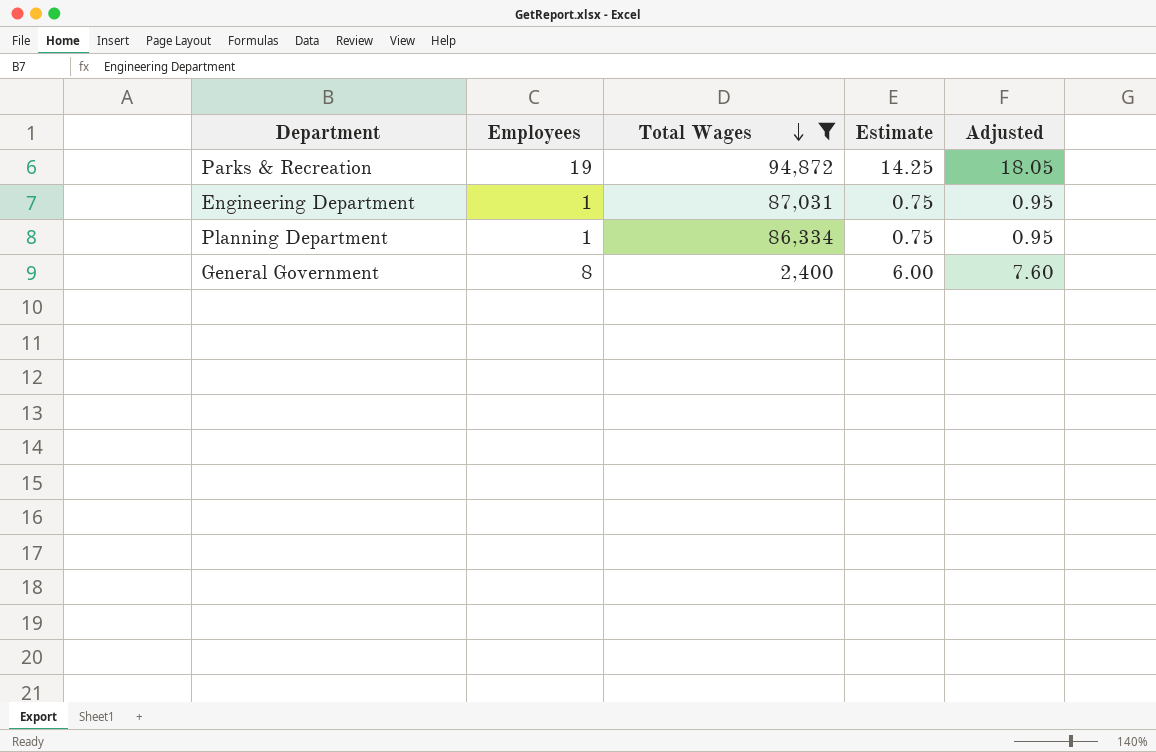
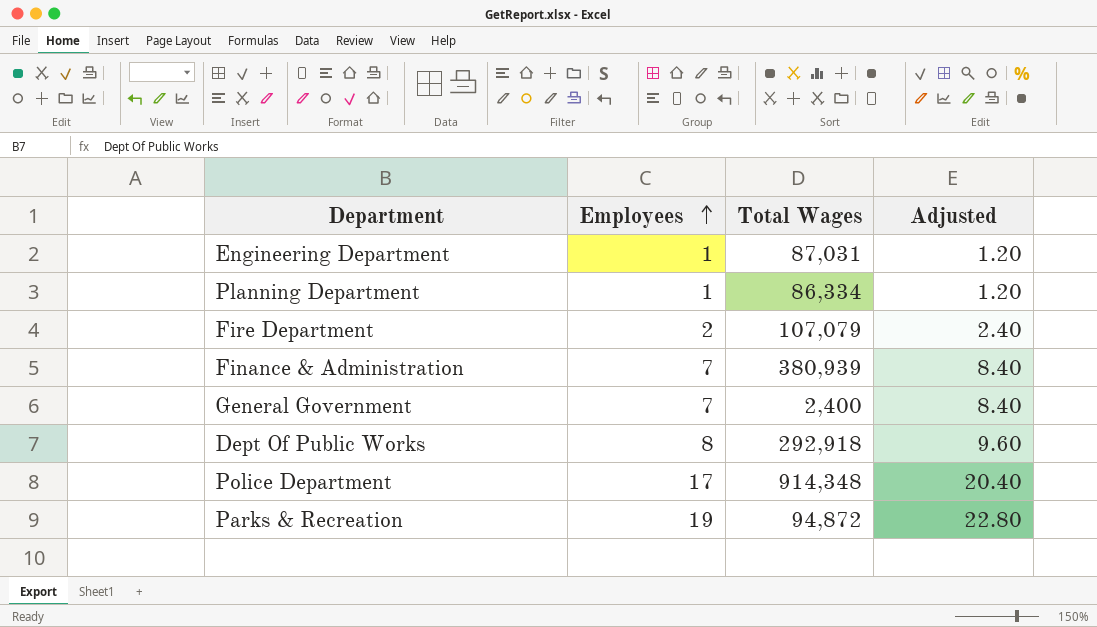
filter: Total Wages <= 94,872 -> none
row order: Total Wages descending -> Employees ascending
column Estimate | formula: [Employees] * 0.75 -> none
column Adjusted | formula: [Employees] * 0.95 -> [Employees] * 1.2
General Government | Employees: 8 -> 7

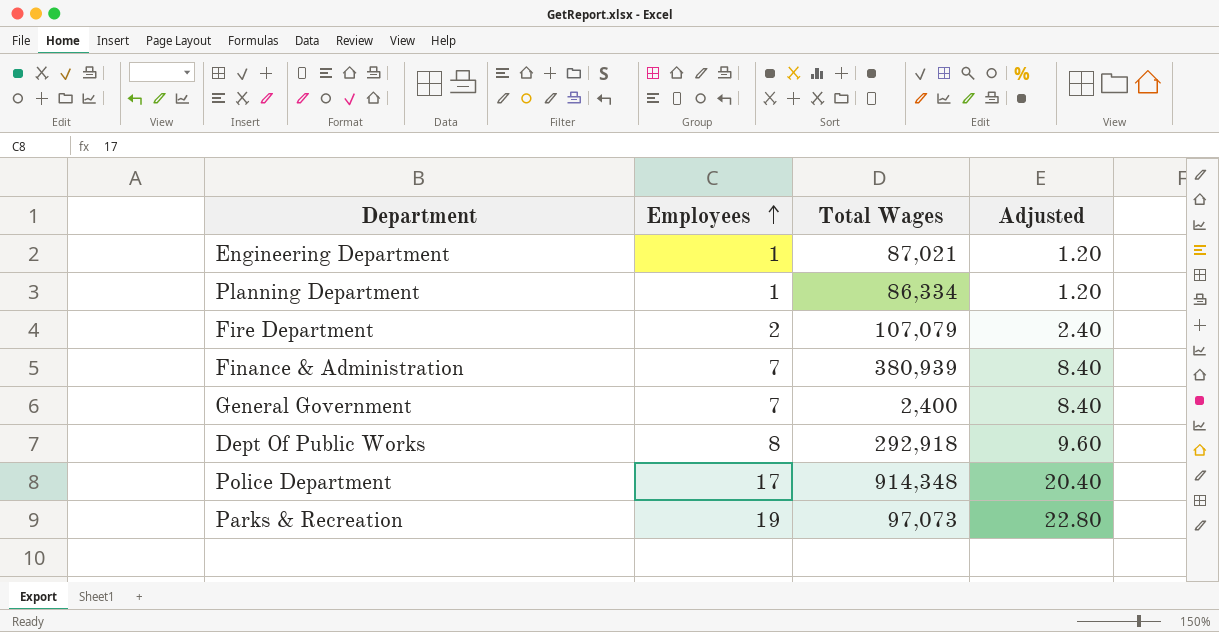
Engineering Department | Total Wages: 87,031 -> 87,021
Parks & Recreation | Total Wages: 94,872 -> 97,073

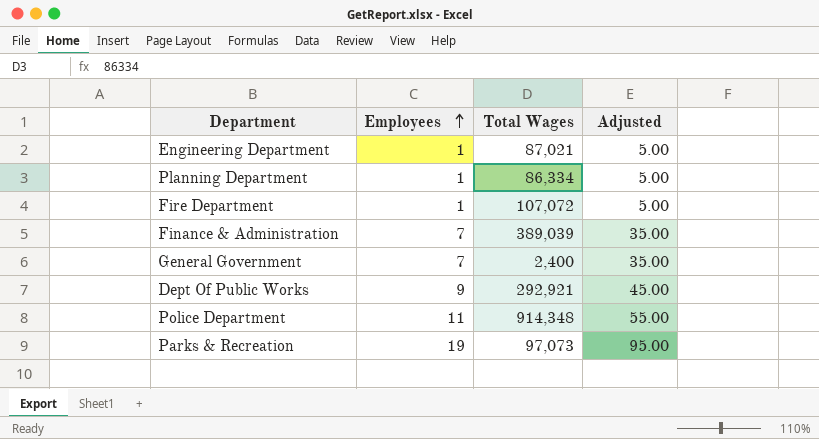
column Adjusted | formula: [Employees] * 1.2 -> [Employees] * 5
Fire Department | Employees: 2 -> 1
Fire Department | Total Wages: 107,079 -> 107,072
Finance & Administration | Total Wages: 380,939 -> 389,039
Dept Of Public Works | Employees: 8 -> 9
Dept Of Public Works | Total Wages: 292,918 -> 292,921
Police Department | Employees: 17 -> 11

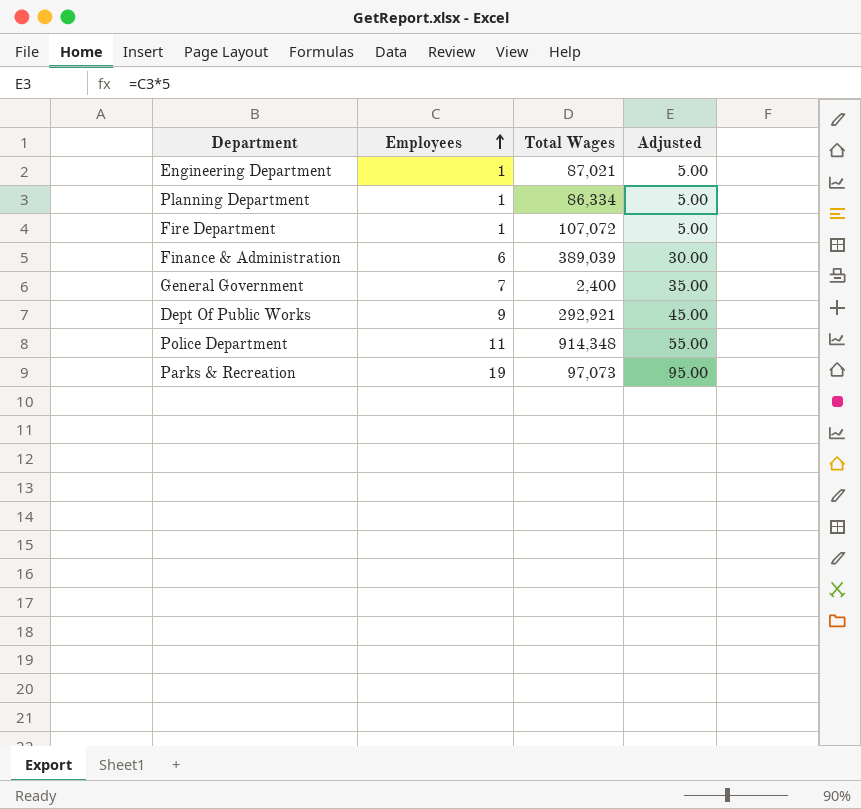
Finance & Administration | Employees: 7 -> 6
Finance & Administration | Adjusted: 35.00 -> 30.00

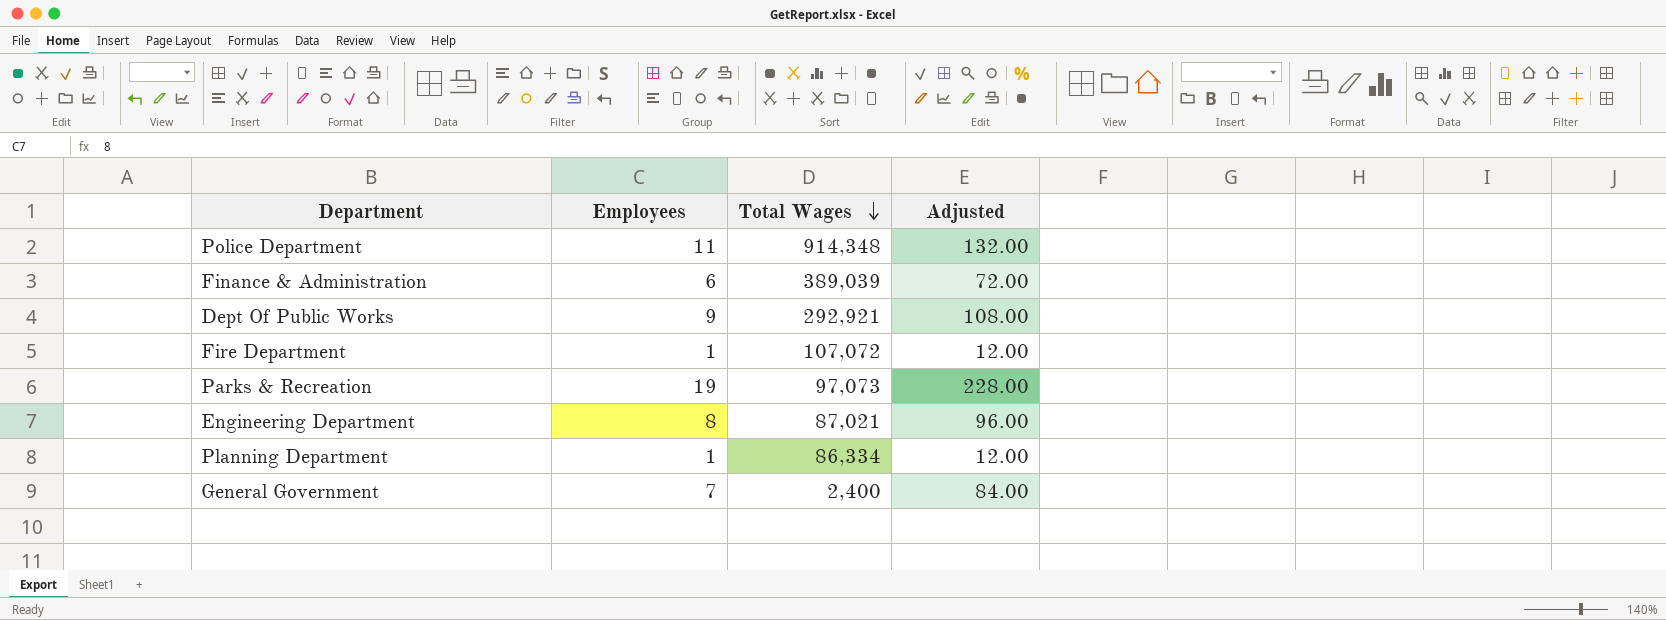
row order: Employees ascending -> Total Wages descending
column Adjusted | formula: [Employees] * 5 -> [Employees] * 12
Engineering Department | Employees: 1 -> 8

